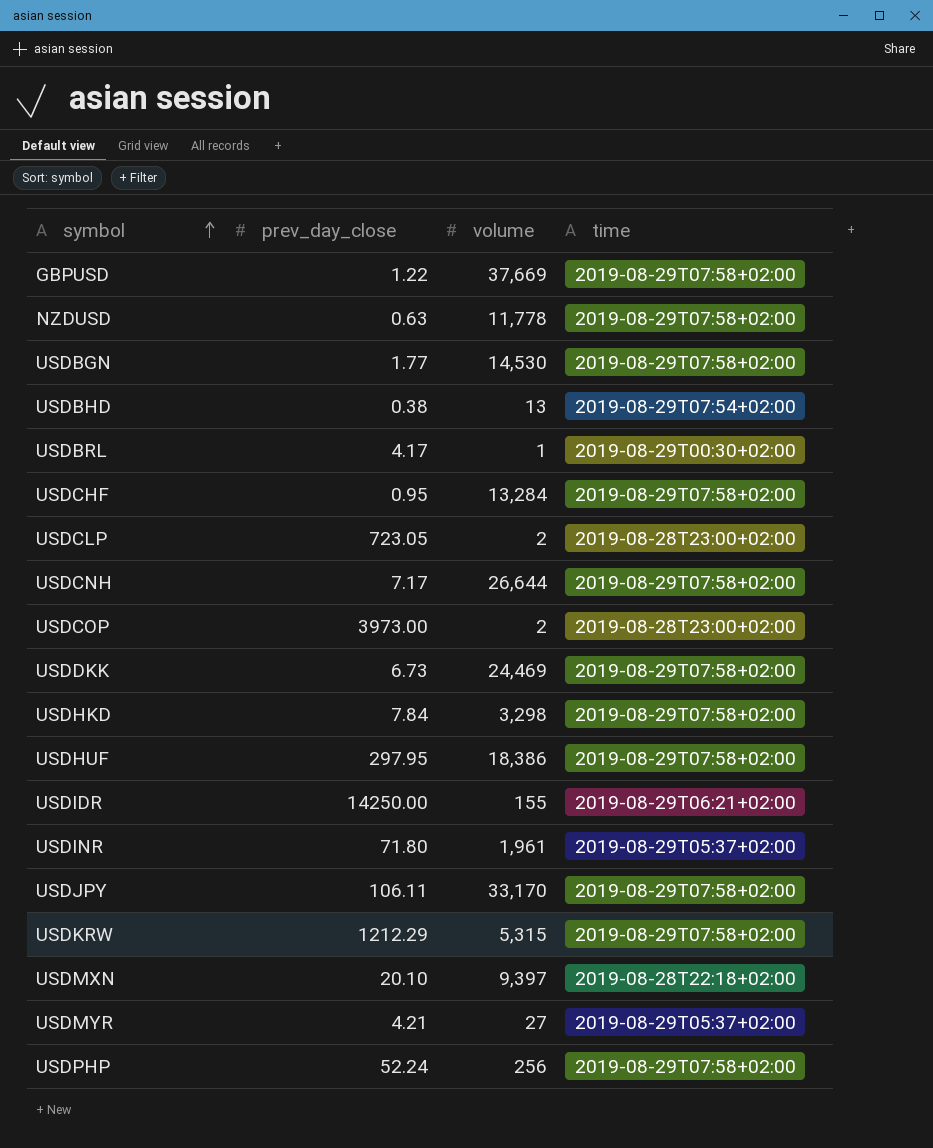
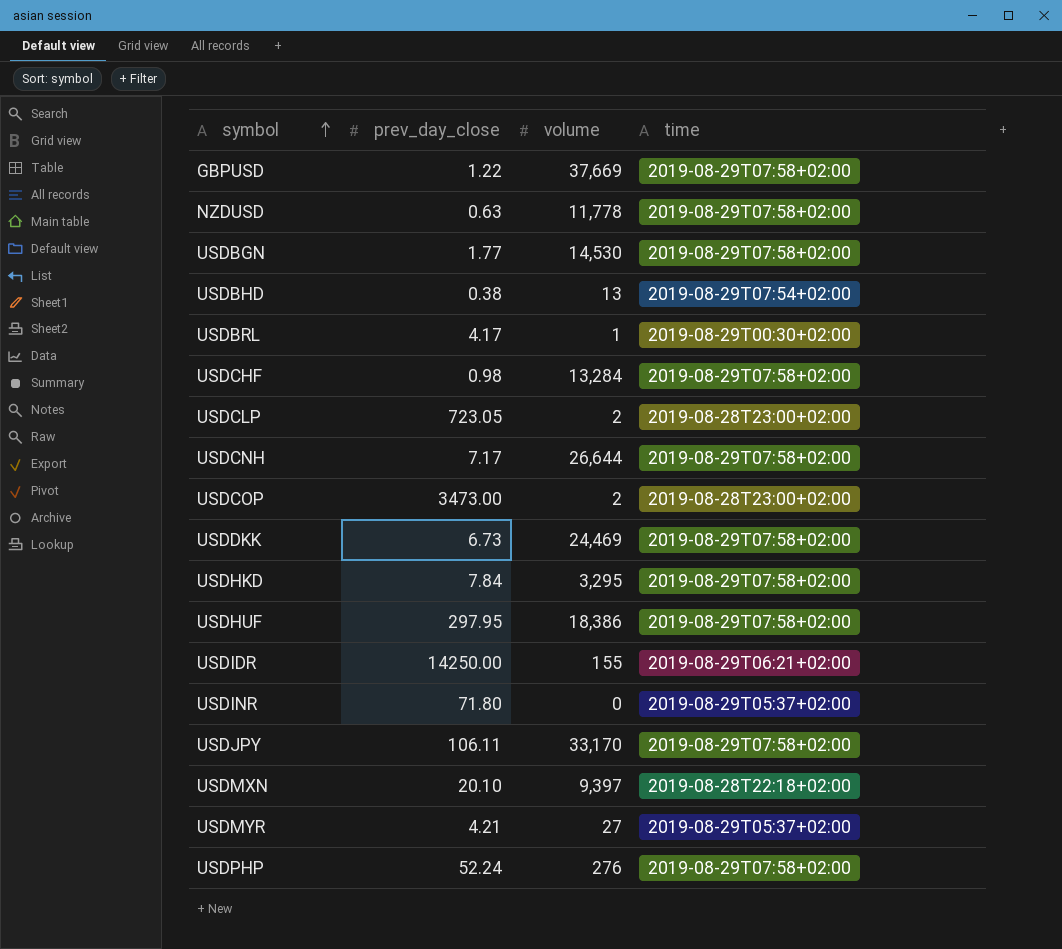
row USDKRW: 1212.29 | 5,315 | 2019-08-29T07:58+02:00 -> none
USDCHF | prev_day_close: 0.95 -> 0.98
USDCOP | prev_day_close: 3973.00 -> 3473.00
USDHKD | volume: 3,298 -> 3,295
USDINR | volume: 1,961 -> 0
USDPHP | volume: 256 -> 276

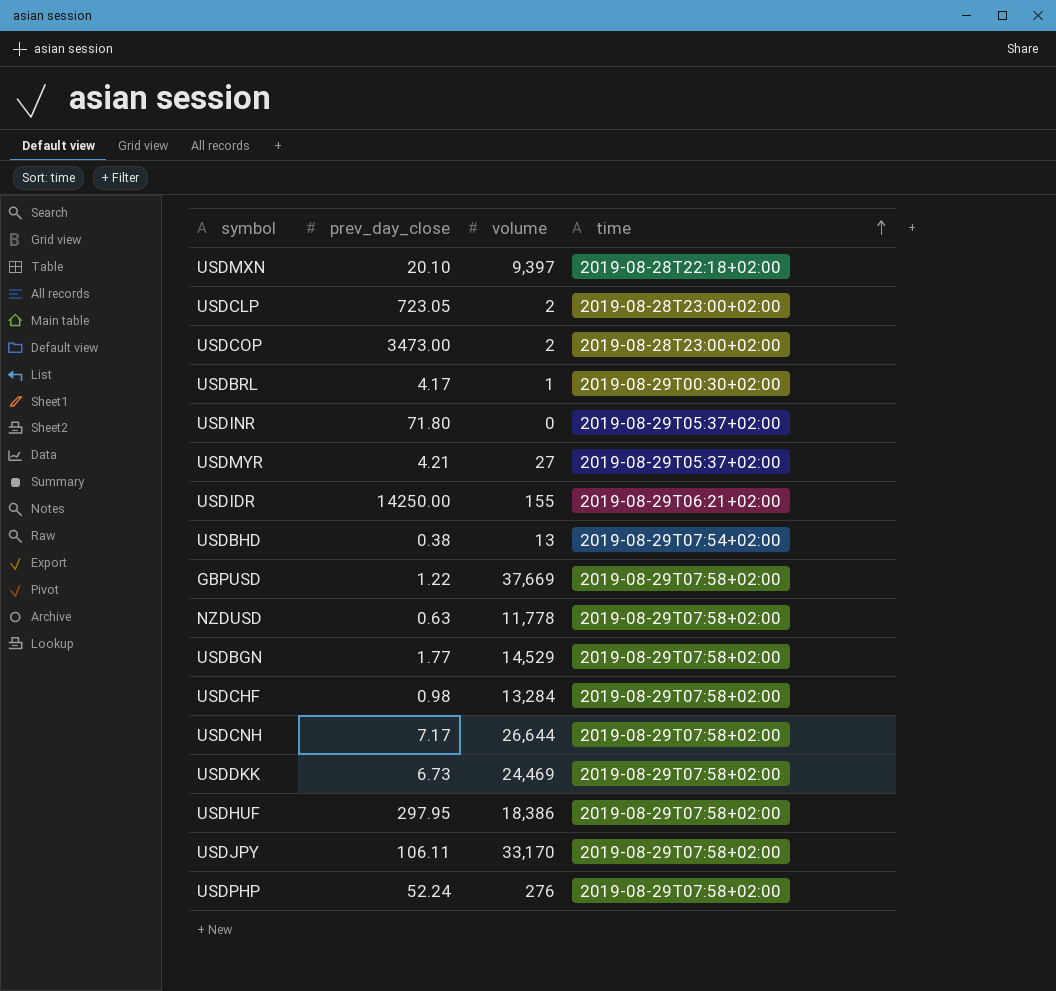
row order: symbol ascending -> time ascending
row USDHKD: 7.84 | 3,295 | 2019-08-29T07:58+02:00 -> none
USDBGN | volume: 14,530 -> 14,529

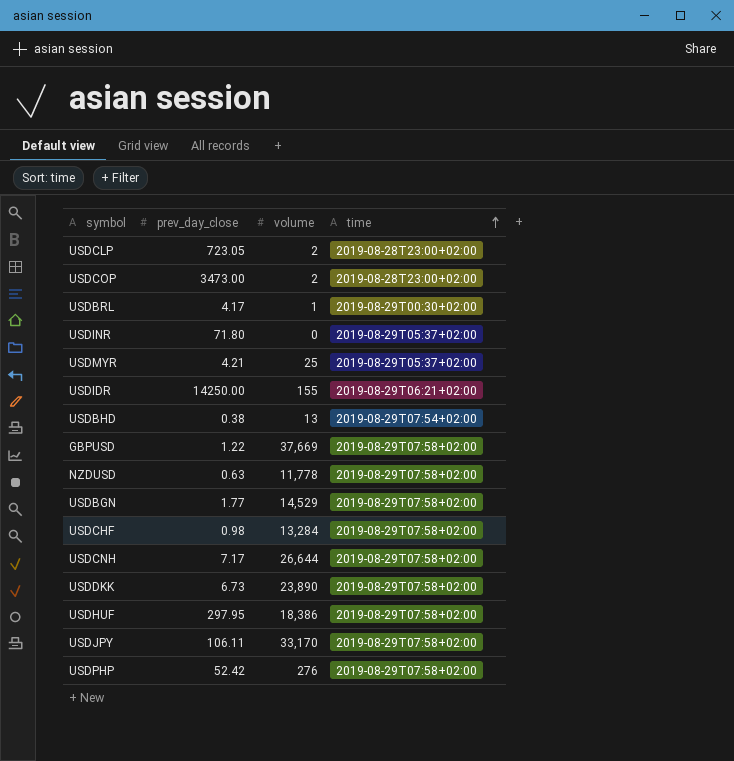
row USDMXN: 20.10 | 9,397 | 2019-08-28T22:18+02:00 -> none
USDMYR | volume: 27 -> 25
USDDKK | volume: 24,469 -> 23,890
USDPHP | prev_day_close: 52.24 -> 52.42

